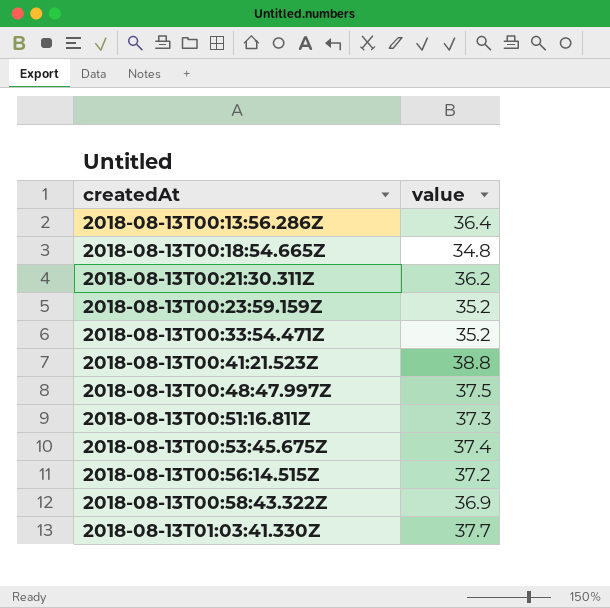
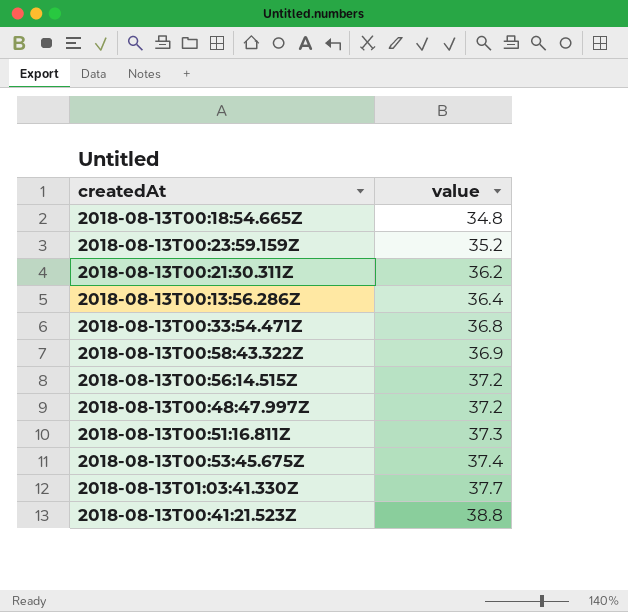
row order: createdAt ascending -> value ascending
2018-08-13T00:33:54.471Z | value: 35.2 -> 36.8
2018-08-13T00:48:47.997Z | value: 37.5 -> 37.2

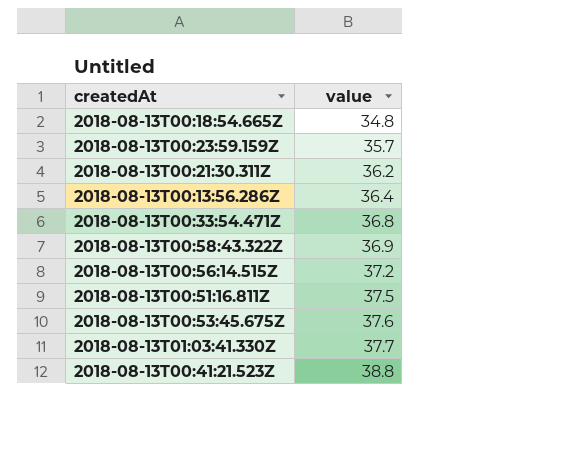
row 2018-08-13T00:48:47.997Z: 37.2 -> none
2018-08-13T00:23:59.159Z | value: 35.2 -> 35.7
2018-08-13T00:51:16.811Z | value: 37.3 -> 37.5
2018-08-13T00:53:45.675Z | value: 37.4 -> 37.6

